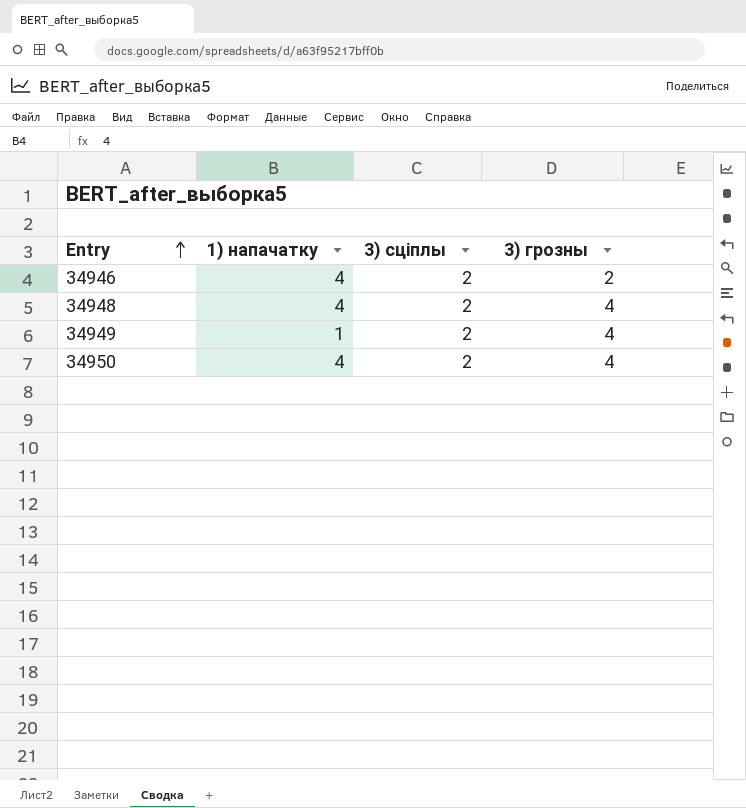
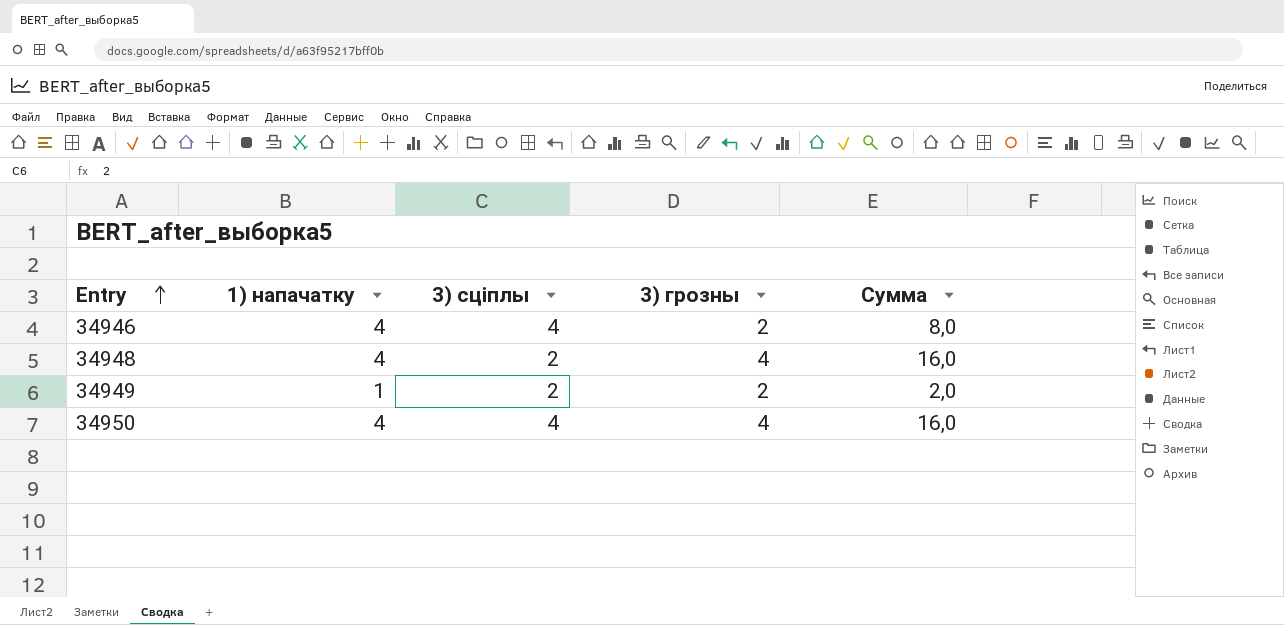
column Сумма | formula: none -> [1) напачатку] * [3) грозны]
34946 | 3) сціплы: 2 -> 4
34949 | 3) грозны: 4 -> 2
34950 | 3) сціплы: 2 -> 4

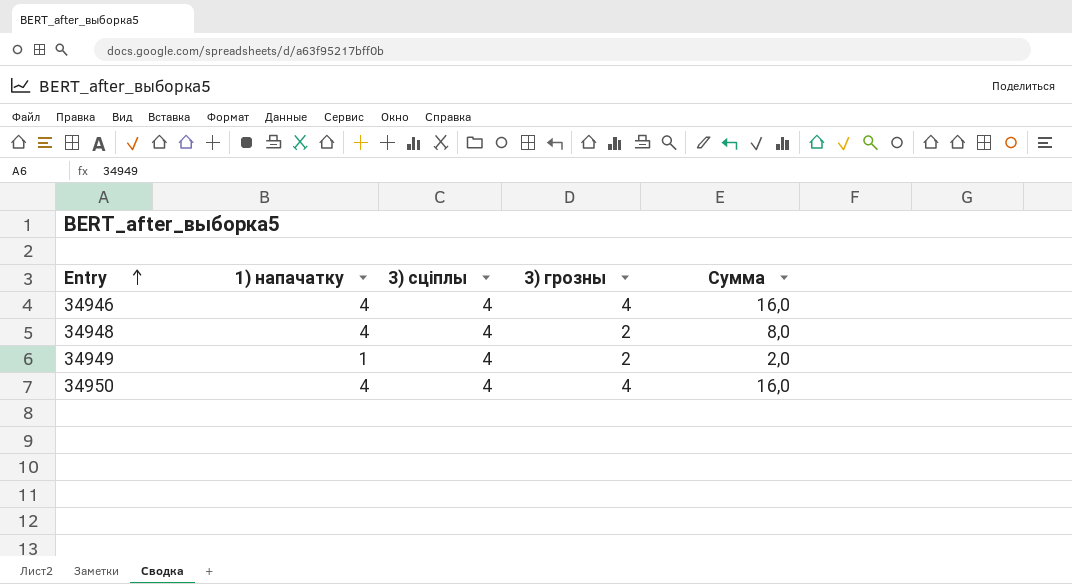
34946 | 3) грозны: 2 -> 4
34946 | Сумма: 8,0 -> 16,0
34948 | 3) сціплы: 2 -> 4
34948 | 3) грозны: 4 -> 2
34948 | Сумма: 16,0 -> 8,0
34949 | 3) сціплы: 2 -> 4

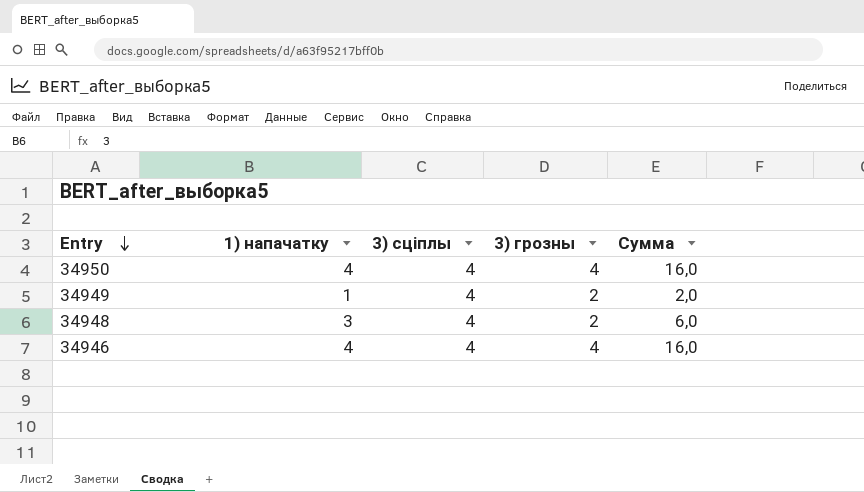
row order: Entry ascending -> Entry descending
34948 | 1) напачатку: 4 -> 3
34948 | Сумма: 8,0 -> 6,0

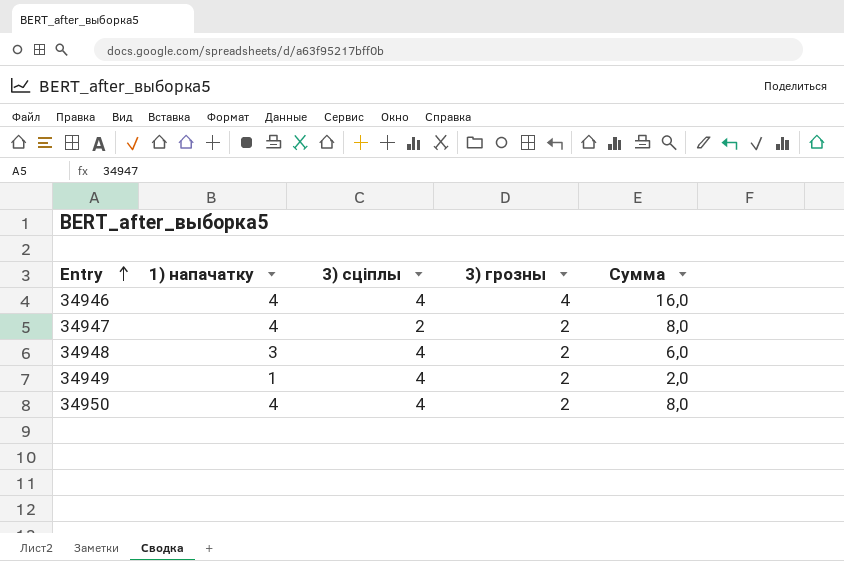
row order: Entry descending -> Entry ascending
row 34947: none -> 4 | 2 | 2 | 8,0
34950 | 3) грозны: 4 -> 2
34950 | Сумма: 16,0 -> 8,0

